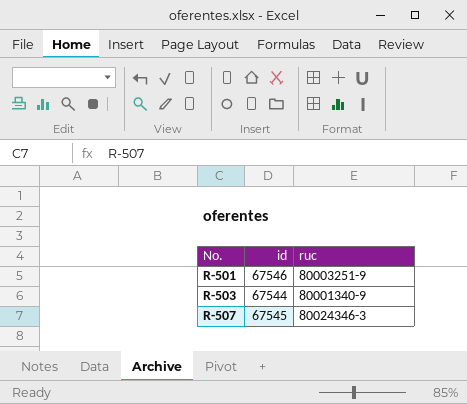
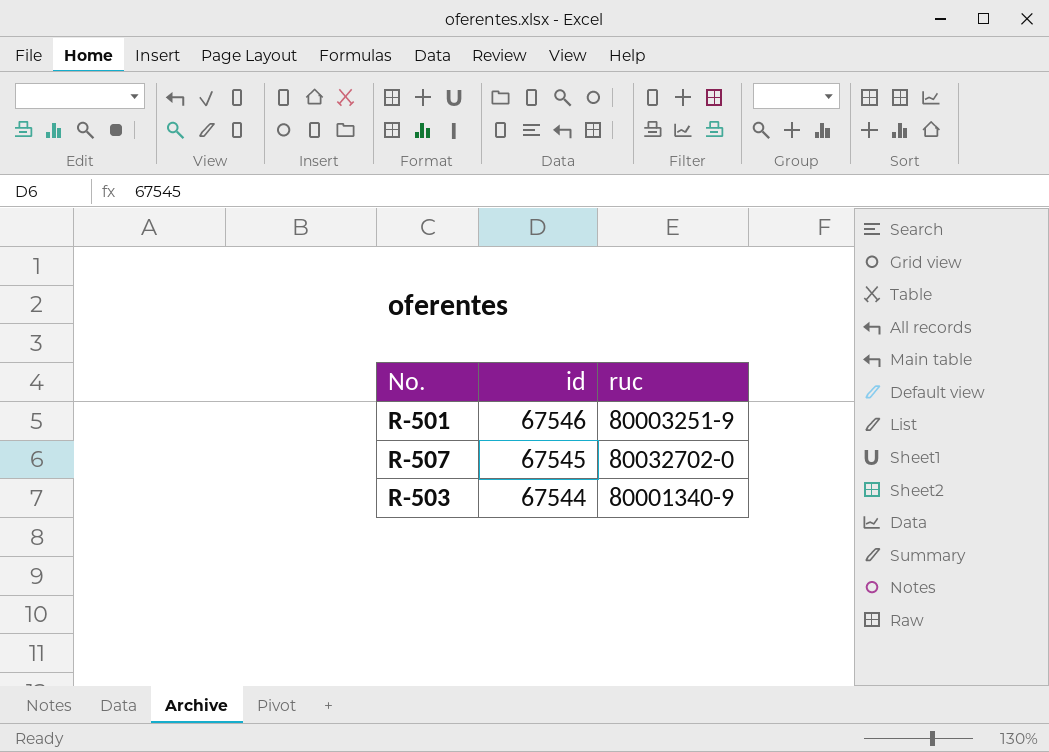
row order: No. ascending -> id descending
R-507 | ruc: 80024346-3 -> 80032702-0

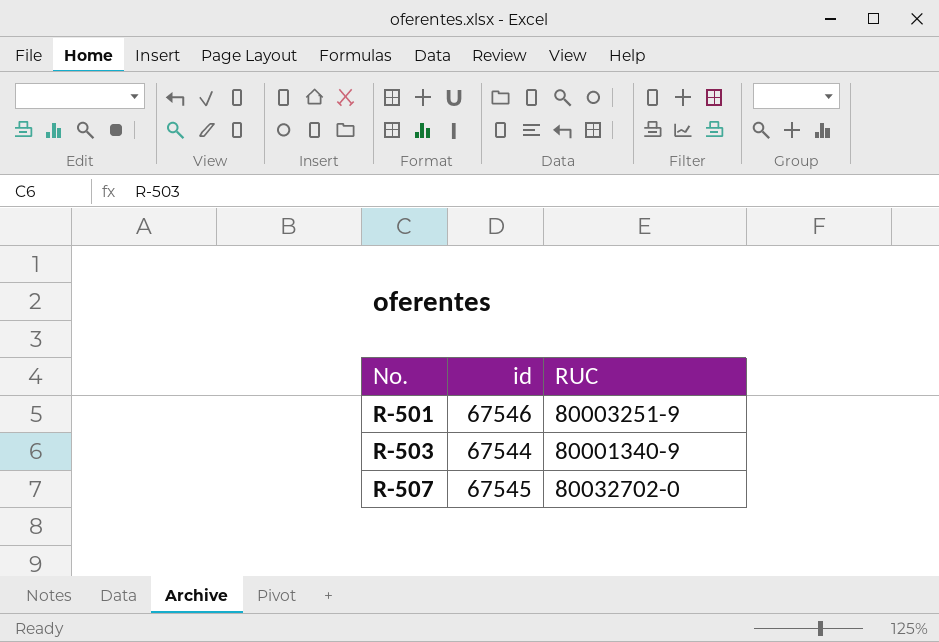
row order: id descending -> No. ascending
column name: ruc -> RUC

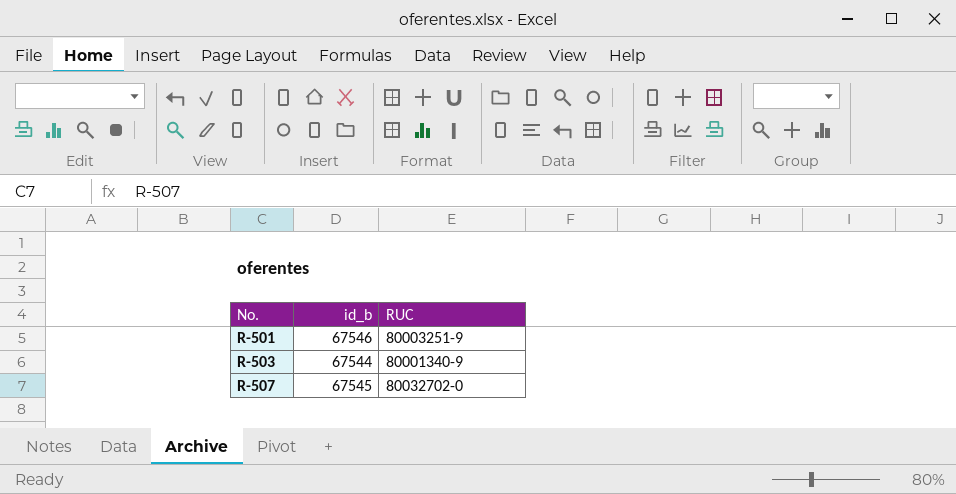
column name: id -> id_b

